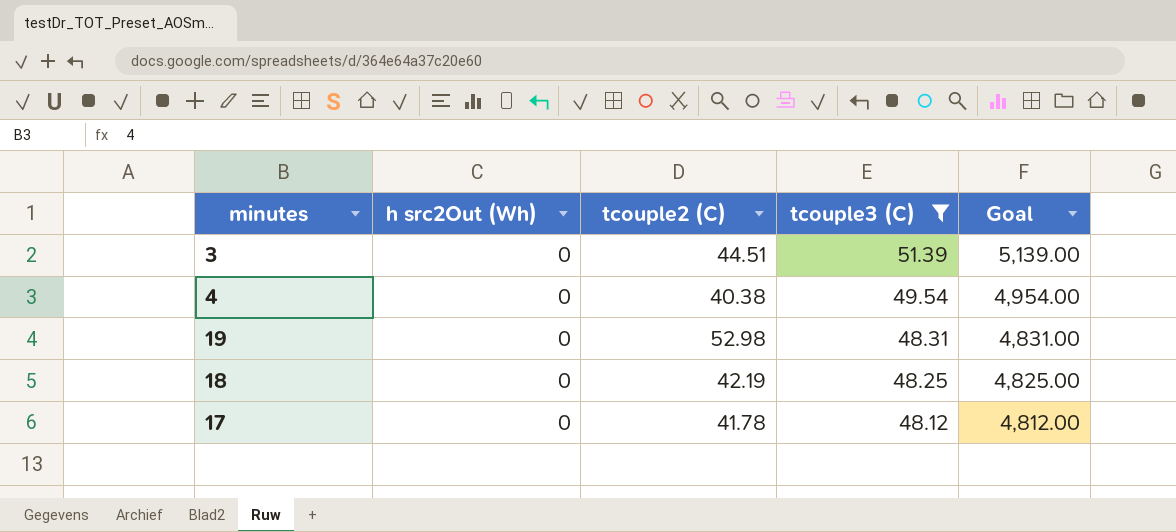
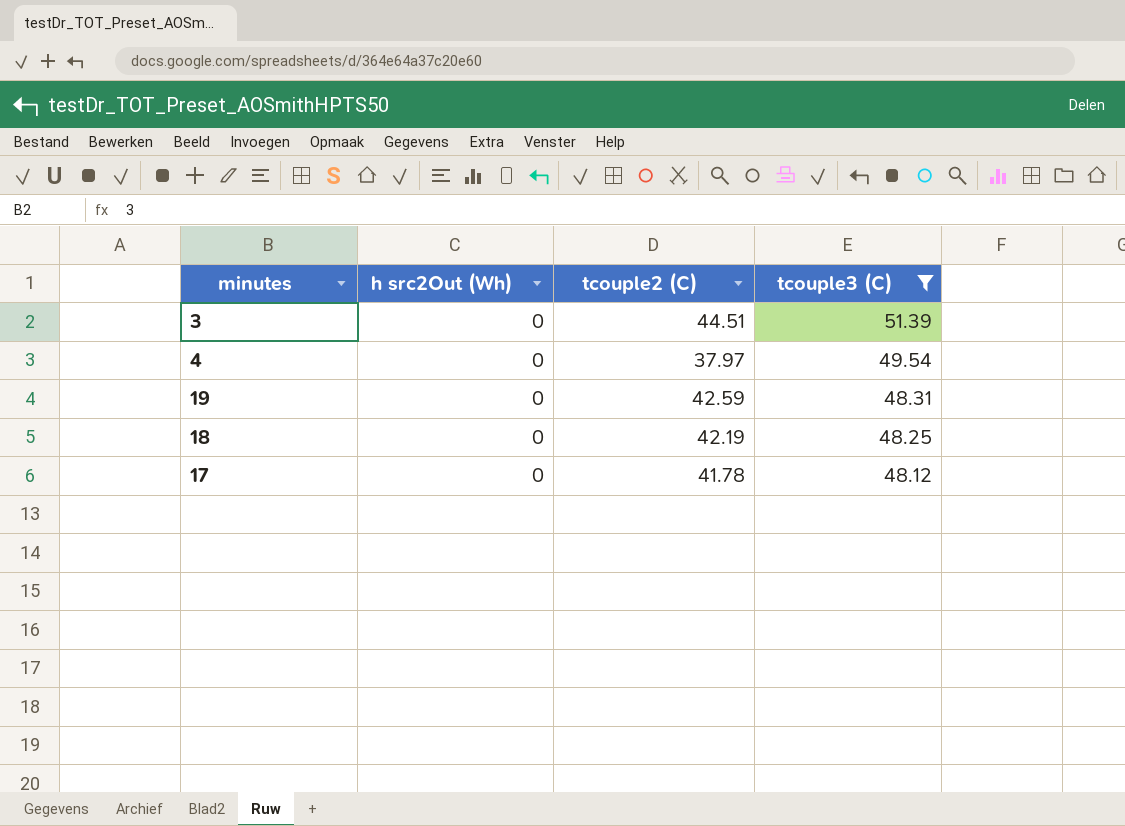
column Goal | formula: [tcouple3 (C)] * 100 -> none
4 | tcouple2 (C): 40.38 -> 37.97
19 | tcouple2 (C): 52.98 -> 42.59

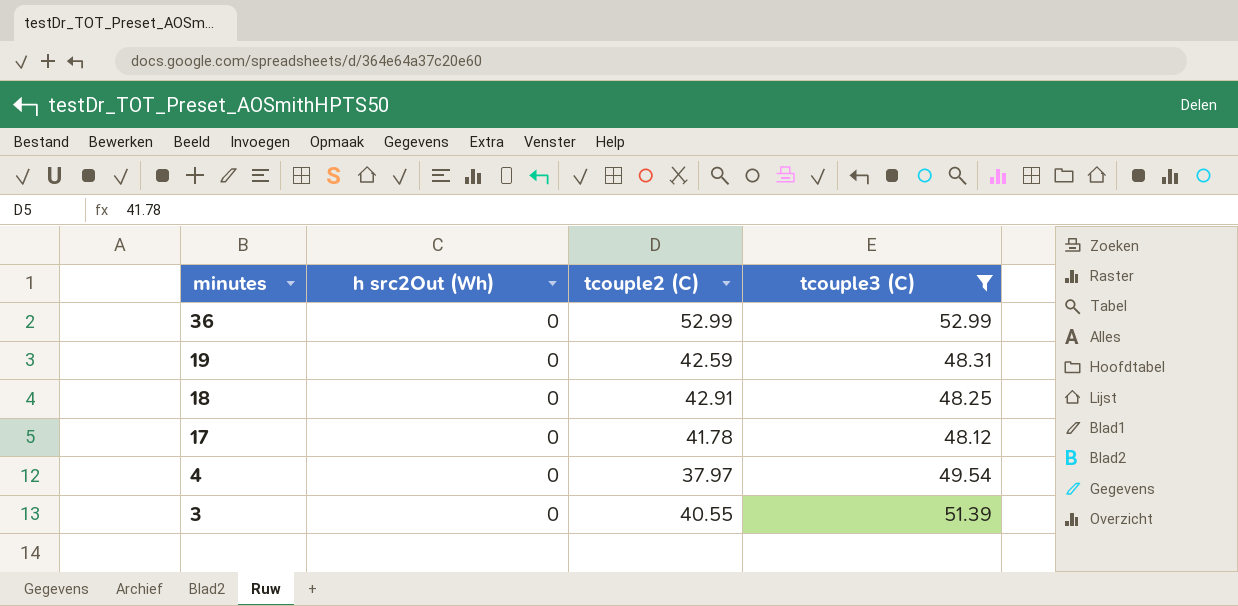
row order: tcouple3 (C) descending -> minutes descending
row 36: none -> 0 | 52.99 | 52.99
18 | tcouple2 (C): 42.19 -> 42.91
3 | tcouple2 (C): 44.51 -> 40.55

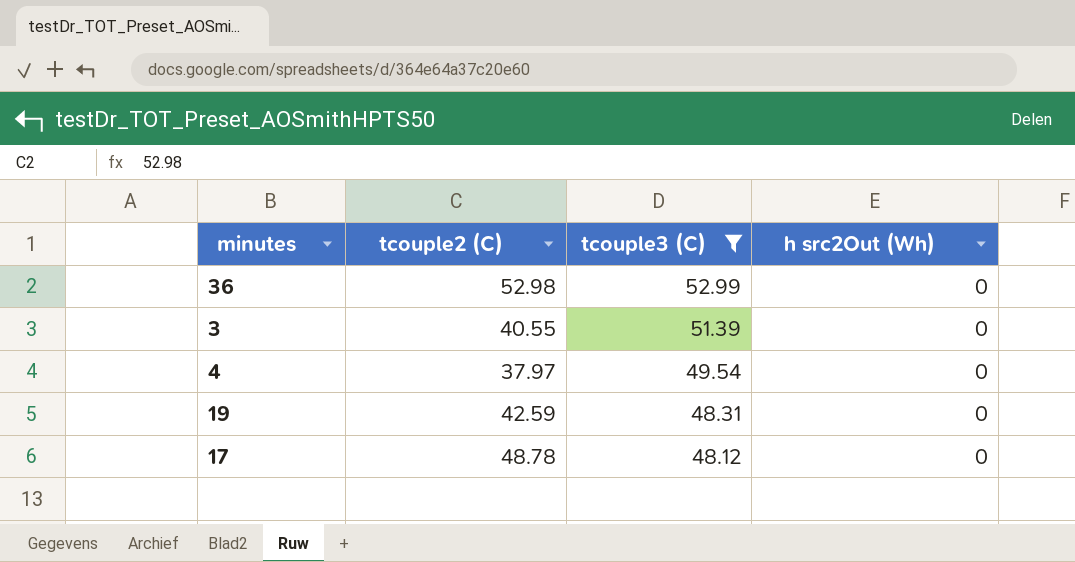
row order: minutes descending -> tcouple3 (C) descending
column h src2Out (Wh) | position: 2 -> 4
row 18: 0 | 42.91 | 48.25 -> none
36 | tcouple2 (C): 52.99 -> 52.98
17 | tcouple2 (C): 41.78 -> 48.78

